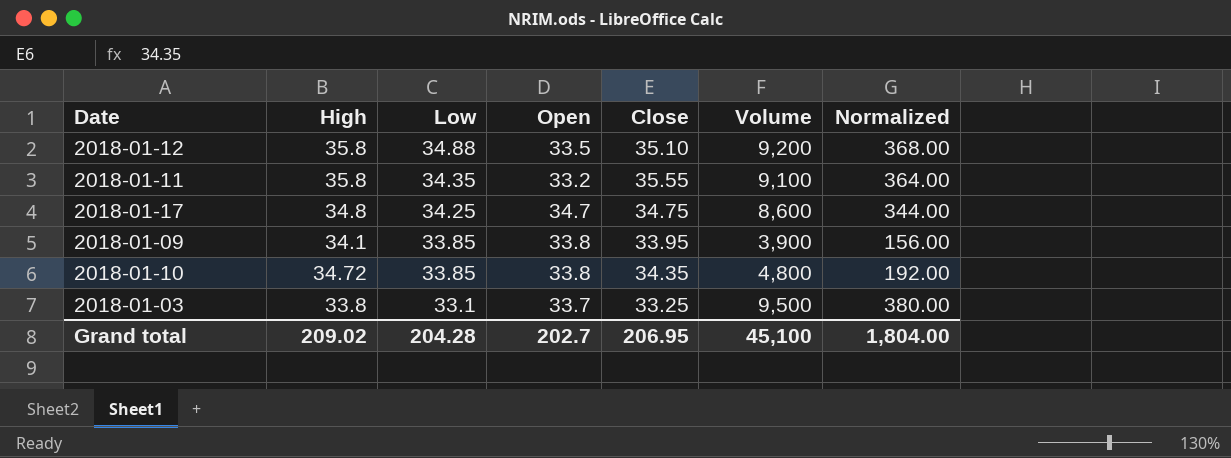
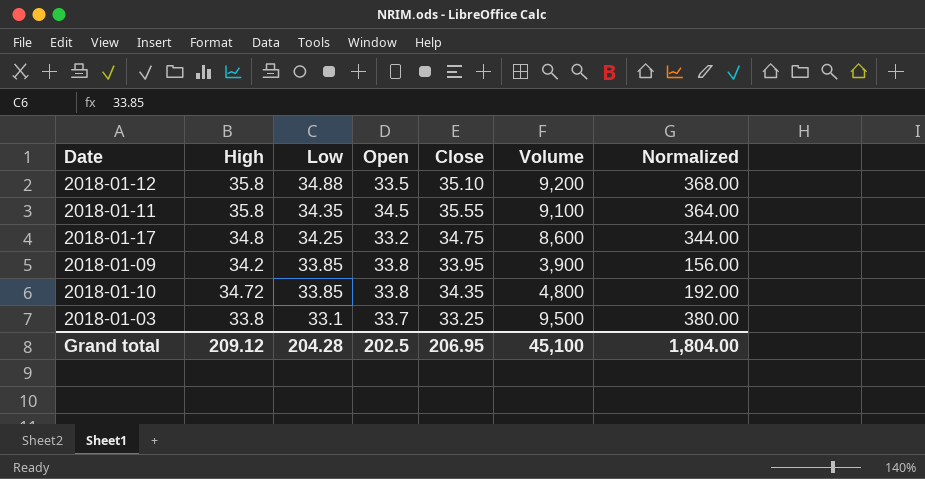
2018-01-11 | Open: 33.2 -> 34.5
2018-01-17 | Open: 34.7 -> 33.2
2018-01-09 | High: 34.1 -> 34.2
Grand total | High: 209.02 -> 209.12
Grand total | Open: 202.7 -> 202.5

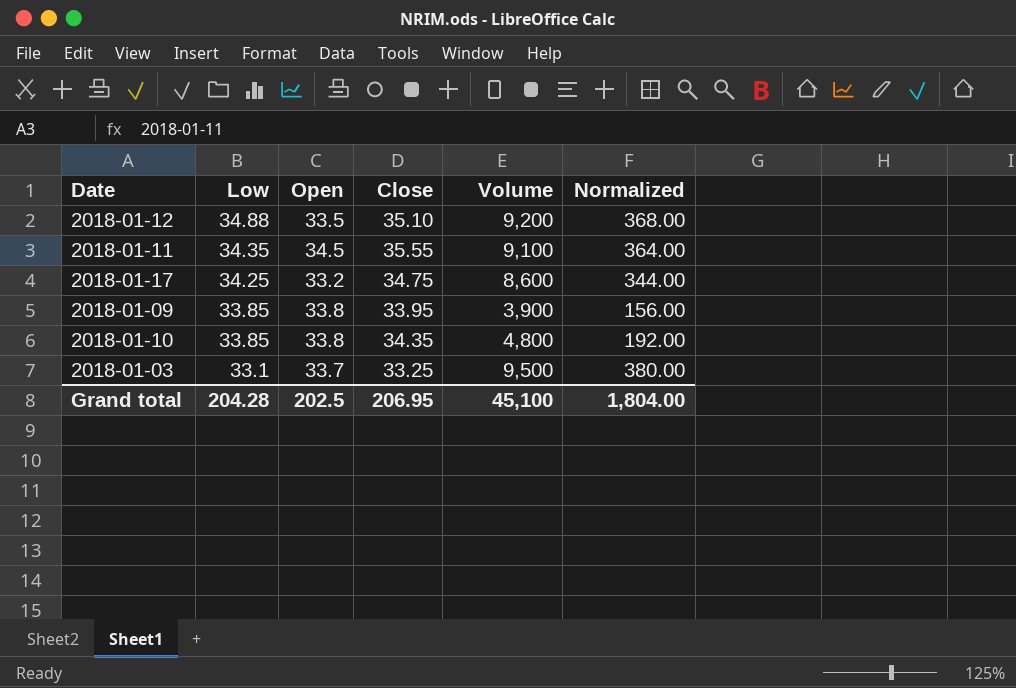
column High | position: 2 -> none

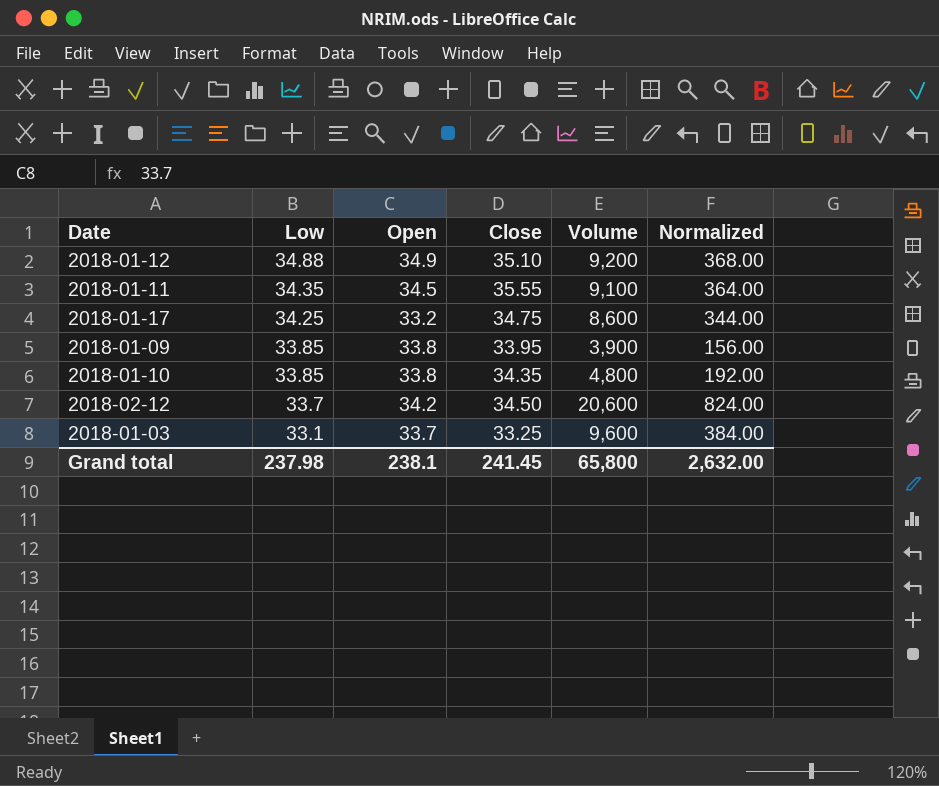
2018-01-12 | Open: 33.5 -> 34.9
row 2018-02-12: none -> 33.7 | 34.2 | 34.50 | 20,600 | 824.00
2018-01-03 | Volume: 9,500 -> 9,600
2018-01-03 | Normalized: 380.00 -> 384.00
Grand total | Low: 204.28 -> 237.98
Grand total | Open: 202.5 -> 238.1
Grand total | Close: 206.95 -> 241.45
Grand total | Volume: 45,100 -> 65,800
Grand total | Normalized: 1,804.00 -> 2,632.00

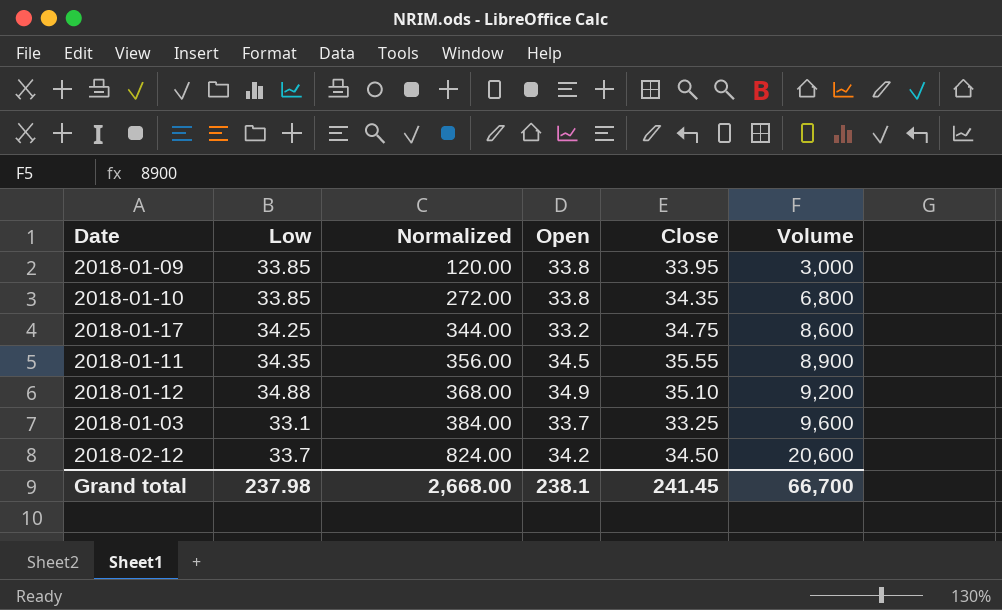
row order: Low descending -> Normalized ascending
column Normalized | position: 6 -> 3
2018-01-09 | Normalized: 156.00 -> 120.00
2018-01-09 | Volume: 3,900 -> 3,000
2018-01-10 | Normalized: 192.00 -> 272.00
2018-01-10 | Volume: 4,800 -> 6,800
2018-01-11 | Normalized: 364.00 -> 356.00
2018-01-11 | Volume: 9,100 -> 8,900
Grand total | Normalized: 2,632.00 -> 2,668.00
Grand total | Volume: 65,800 -> 66,700

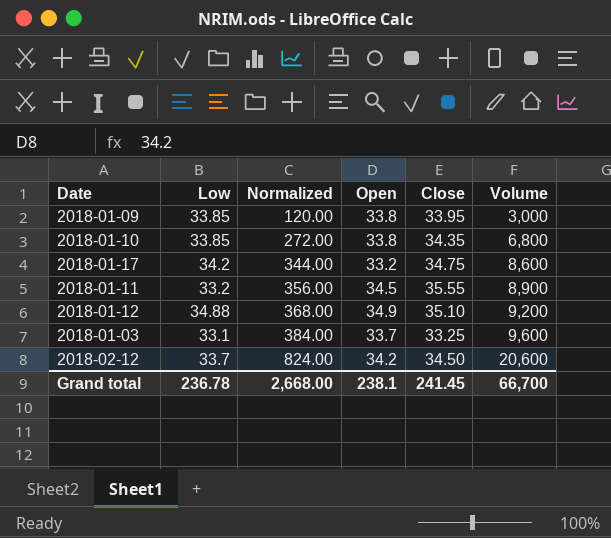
2018-01-17 | Low: 34.25 -> 34.2
2018-01-11 | Low: 34.35 -> 33.2
Grand total | Low: 237.98 -> 236.78

